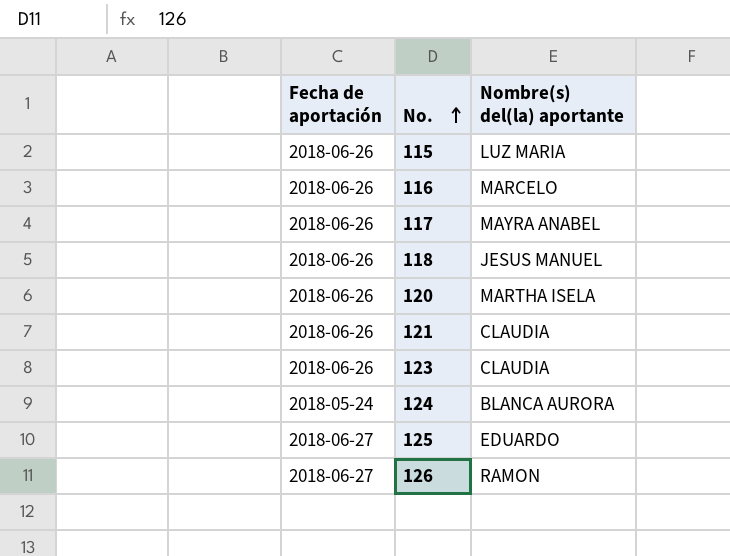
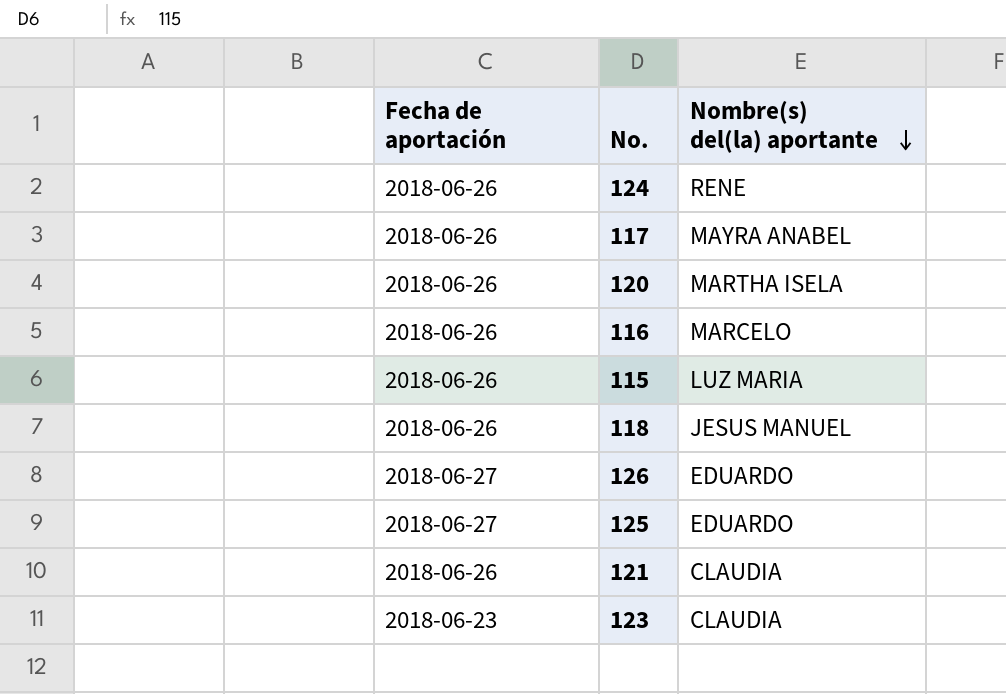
row order: No. ascending -> Nombre(s) del(la) aportante descending
124 | Fecha de aportación: 2018-05-24 -> 2018-06-26
124 | Nombre(s) del(la) aportante: BLANCA AURORA -> RENE
126 | Nombre(s) del(la) aportante: RAMON -> EDUARDO
123 | Fecha de aportación: 2018-06-26 -> 2018-06-23

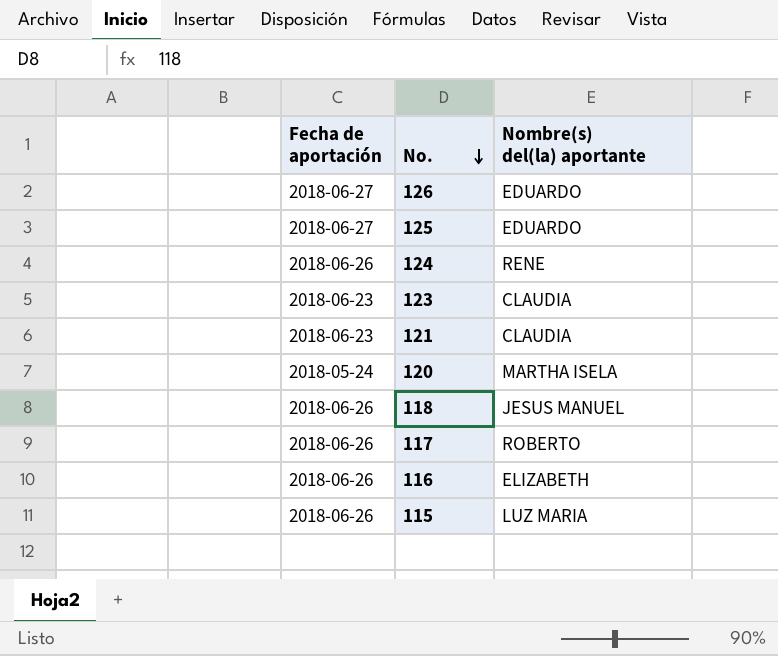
row order: Nombre(s) del(la) aportante descending -> No. descending
121 | Fecha de aportación: 2018-06-26 -> 2018-06-23
120 | Fecha de aportación: 2018-06-26 -> 2018-05-24
117 | Nombre(s) del(la) aportante: MAYRA ANABEL -> ROBERTO
116 | Nombre(s) del(la) aportante: MARCELO -> ELIZABETH

